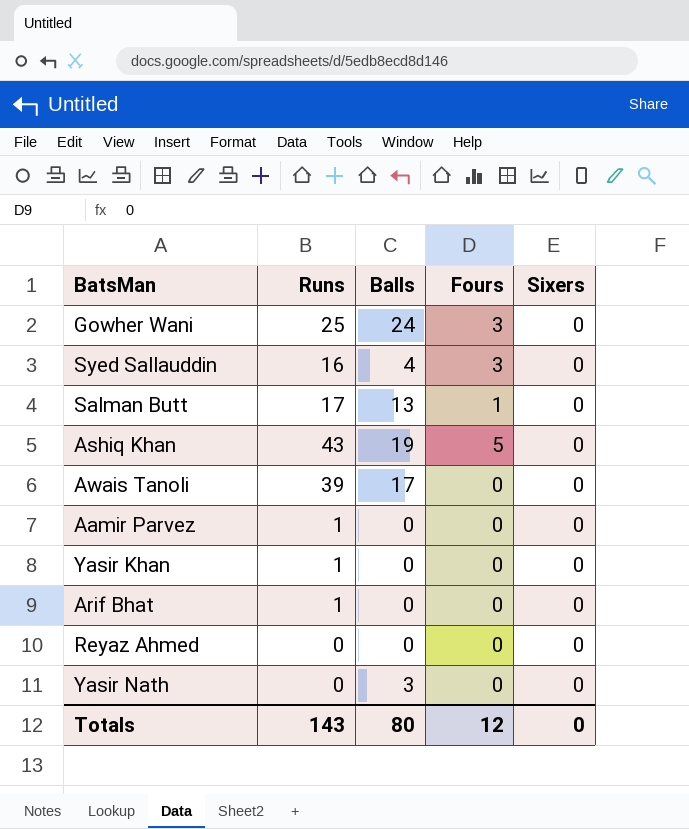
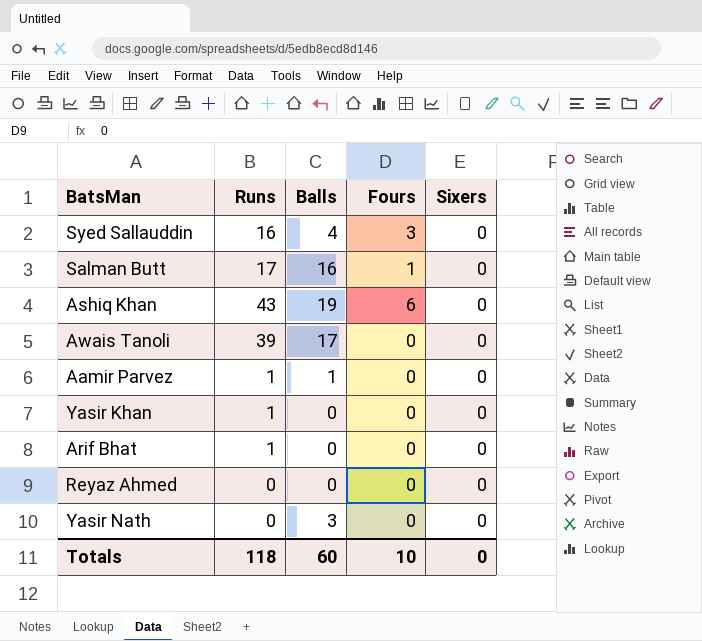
row Gowher Wani: 25 | 24 | 3 | 0 -> none
Salman Butt | Balls: 13 -> 16
Ashiq Khan | Fours: 5 -> 6
Aamir Parvez | Balls: 0 -> 1
Totals | Runs: 143 -> 118
Totals | Balls: 80 -> 60
Totals | Fours: 12 -> 10

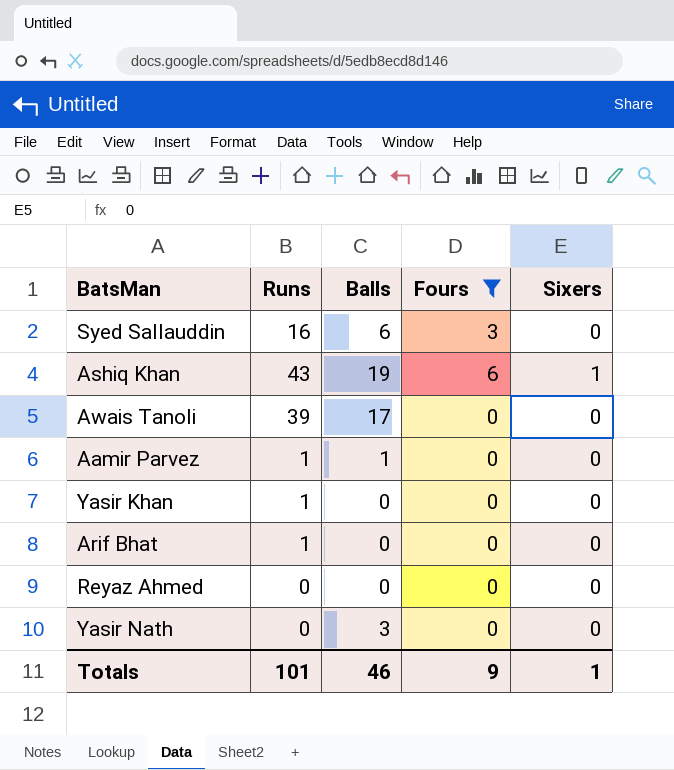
filter: none -> Fours != 1
Syed Sallauddin | Balls: 4 -> 6
Ashiq Khan | Sixers: 0 -> 1
Totals | Runs: 118 -> 101
Totals | Balls: 60 -> 46
Totals | Fours: 10 -> 9
Totals | Sixers: 0 -> 1

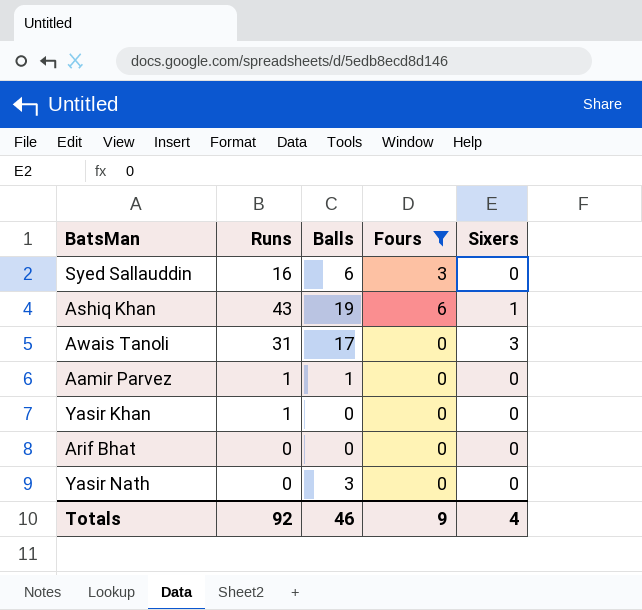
row Reyaz Ahmed: 0 | 0 | 0 | 0 -> none
Awais Tanoli | Runs: 39 -> 31
Awais Tanoli | Sixers: 0 -> 3
Arif Bhat | Runs: 1 -> 0
Totals | Runs: 101 -> 92
Totals | Sixers: 1 -> 4

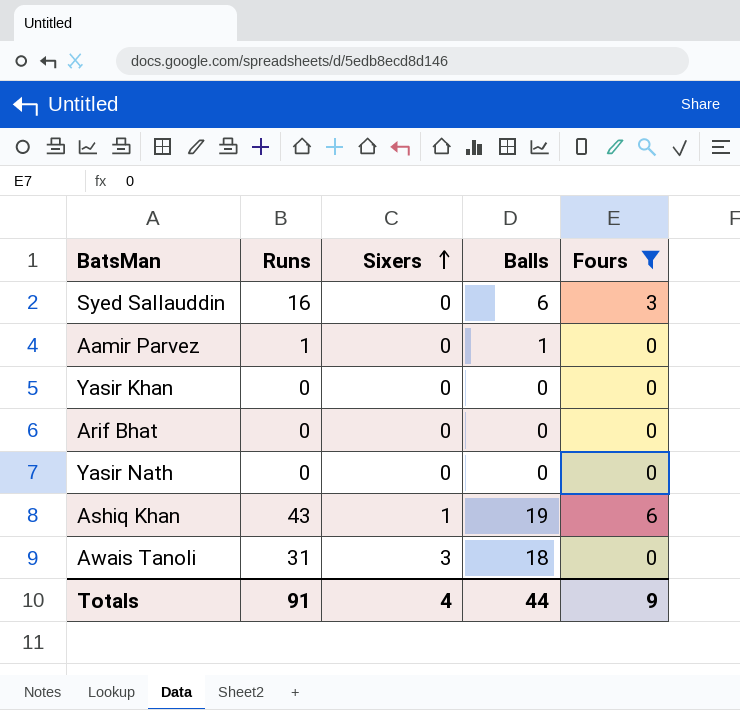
row order: none -> Sixers ascending
column Sixers | position: 5 -> 3
Yasir Khan | Runs: 1 -> 0
Yasir Nath | Balls: 3 -> 0
Awais Tanoli | Balls: 17 -> 18
Totals | Runs: 92 -> 91
Totals | Balls: 46 -> 44

